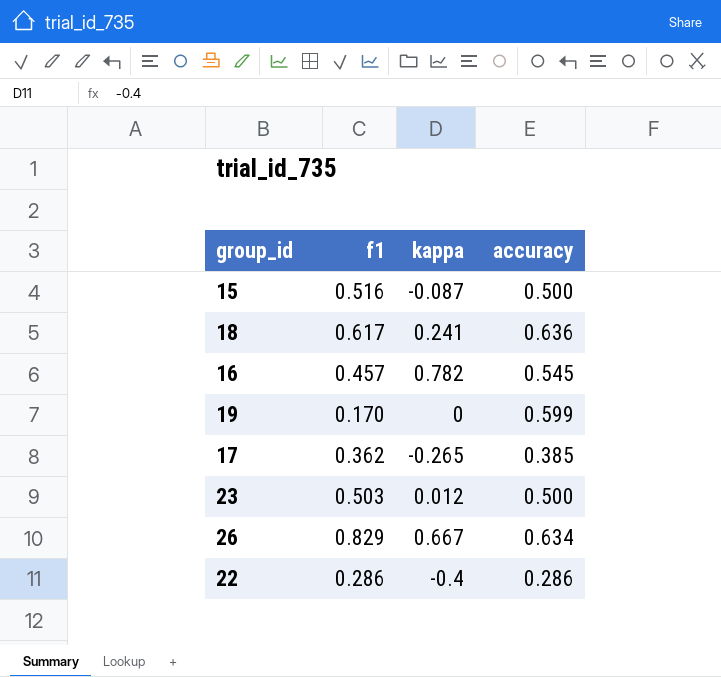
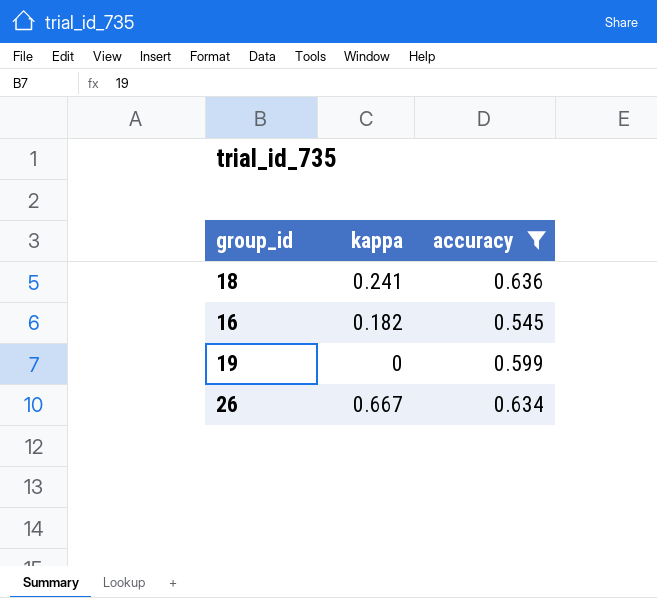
filter: none -> accuracy >= 0.545
column f1 | position: 2 -> none
16 | kappa: 0.782 -> 0.182

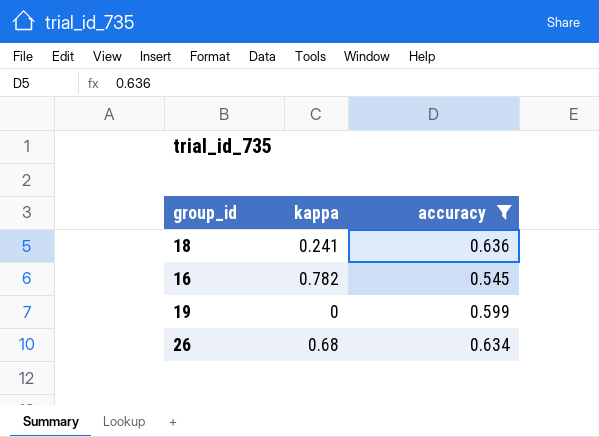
16 | kappa: 0.182 -> 0.782
26 | kappa: 0.667 -> 0.68

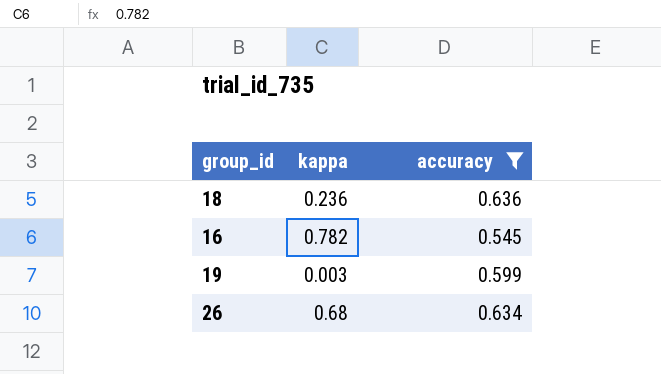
18 | kappa: 0.241 -> 0.236
19 | kappa: 0 -> 0.003

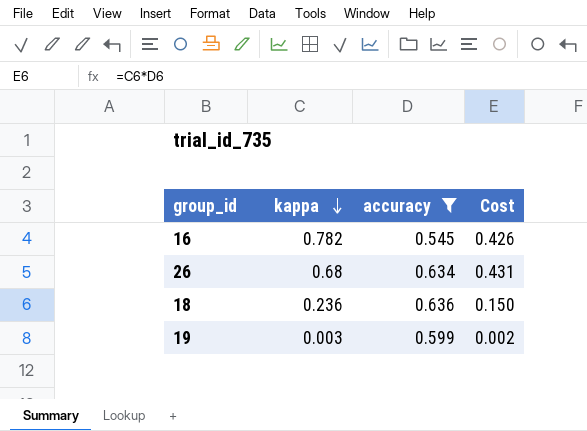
row order: none -> kappa descending
column Cost | formula: none -> [kappa] * [accuracy]

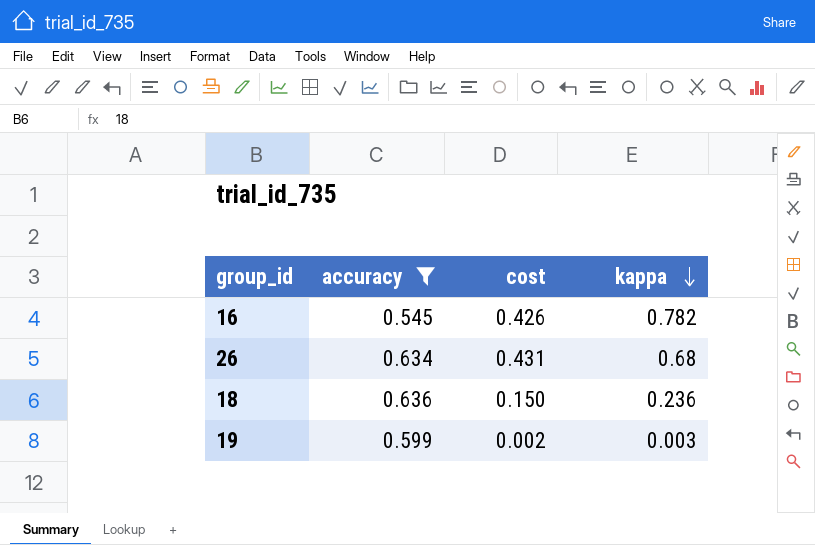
column name: Cost -> cost
column kappa | position: 2 -> 4

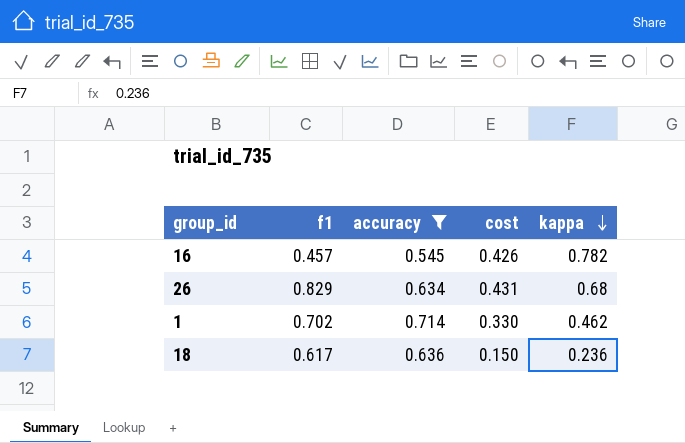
column f1 | position: none -> 2
row 19: 0.599 | 0.002 | 0.003 -> none
row 1: none -> 0.702 | 0.714 | 0.330 | 0.462

